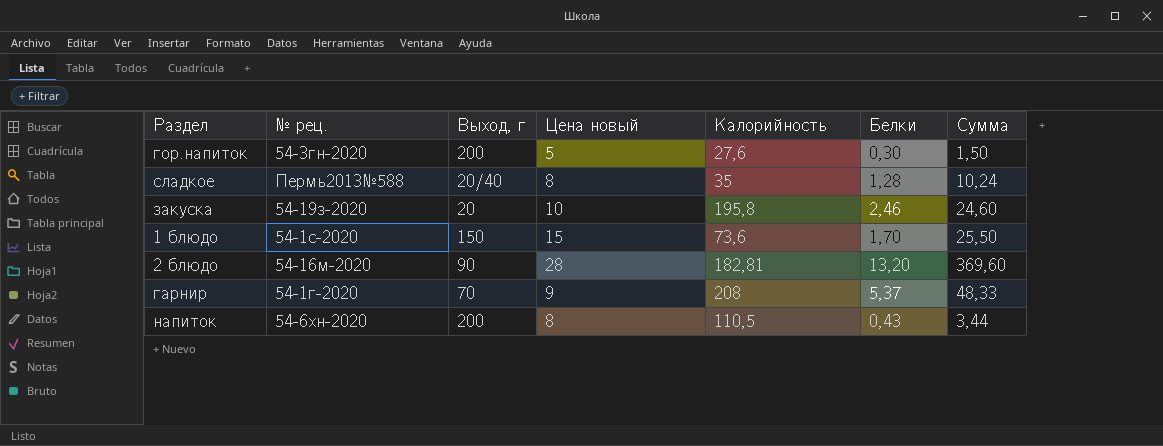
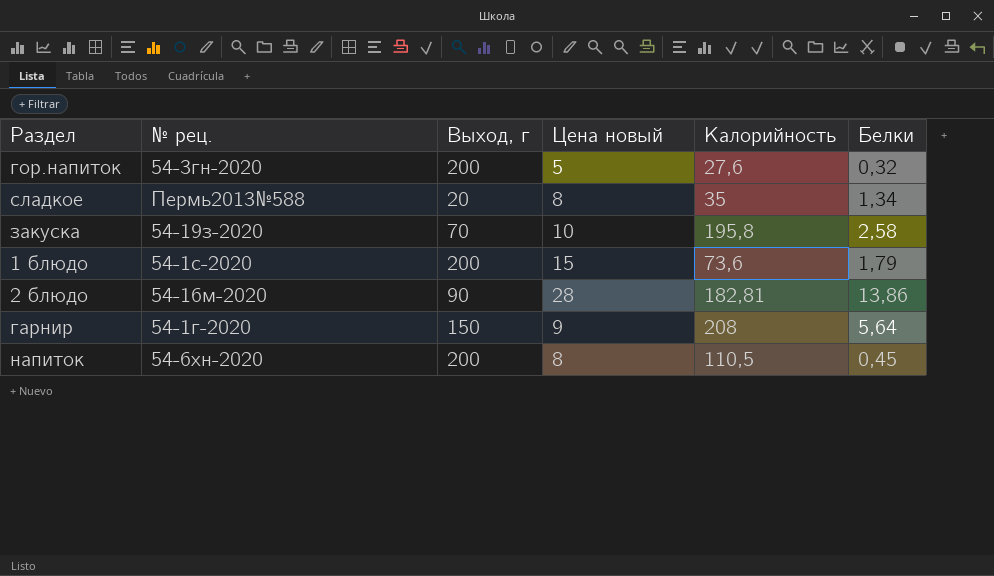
column Сумма | formula: [Цена новый] * [Белки] -> none
гор.напиток | Белки: 0,30 -> 0,32
сладкое | Выход, г: 20/40 -> 20
сладкое | Белки: 1,28 -> 1,34
закуска | Выход, г: 20 -> 70
закуска | Белки: 2,46 -> 2,58
1 блюдо | Выход, г: 150 -> 200
1 блюдо | Белки: 1,70 -> 1,79
2 блюдо | Белки: 13,20 -> 13,86
гарнир | Выход, г: 70 -> 150
гарнир | Белки: 5,37 -> 5,64
напиток | Белки: 0,43 -> 0,45

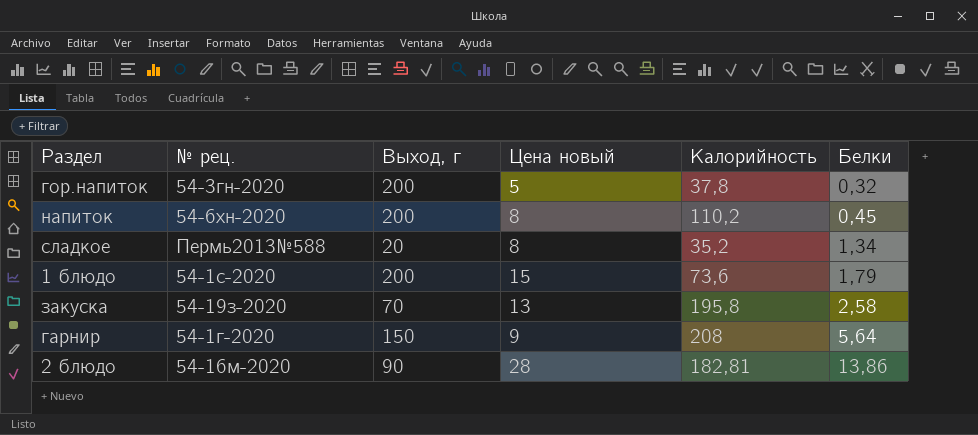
row order: none -> Белки ascending
гор.напиток | Калорийность: 27,6 -> 37,8
напиток | Калорийность: 110,5 -> 110,2
сладкое | Калорийность: 35 -> 35,2
закуска | Цена новый: 10 -> 13

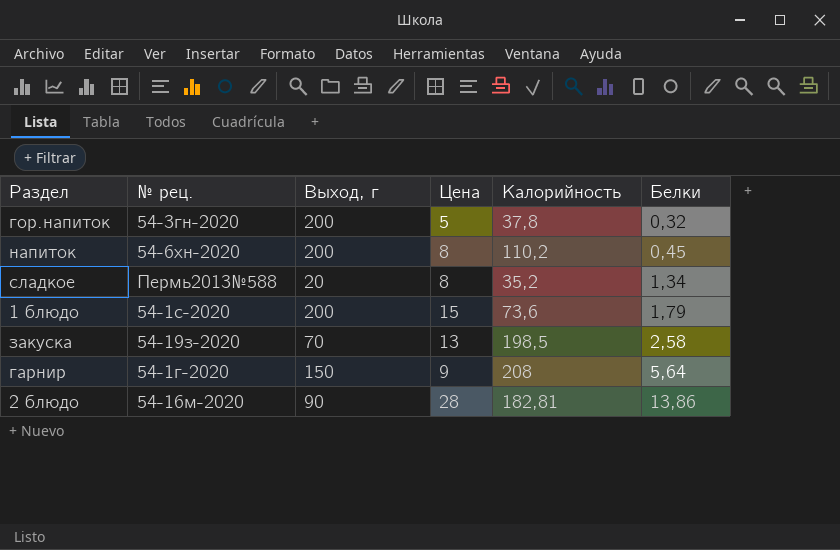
column name: Цена новый -> Цена
закуска | Калорийность: 195,8 -> 198,5

